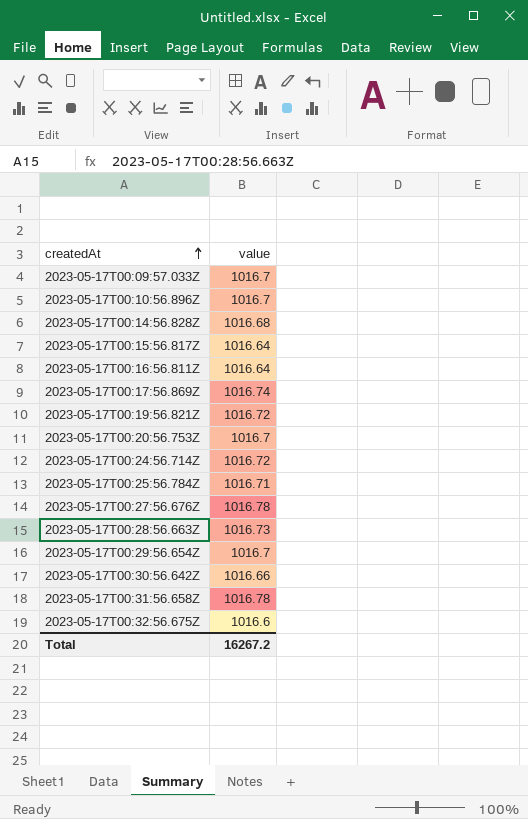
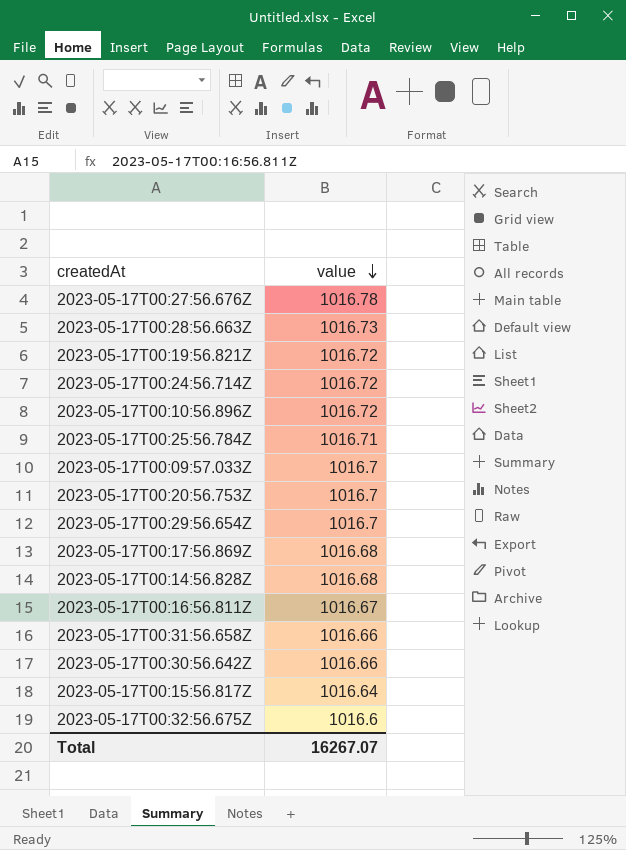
row order: createdAt ascending -> value descending
2023-05-17T00:10:56.896Z | value: 1016.7 -> 1016.72
2023-05-17T00:17:56.869Z | value: 1016.74 -> 1016.68
2023-05-17T00:16:56.811Z | value: 1016.64 -> 1016.67
2023-05-17T00:31:56.658Z | value: 1016.78 -> 1016.66
Total | value: 16267.2 -> 16267.07

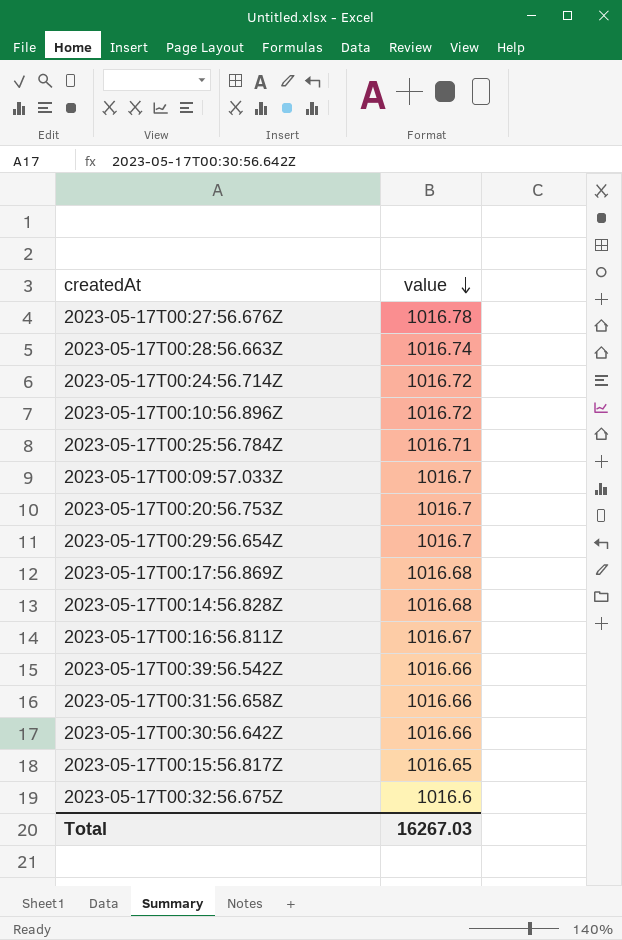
row 2023-05-17T00:19:56.821Z: 1016.72 -> none
2023-05-17T00:28:56.663Z | value: 1016.73 -> 1016.74
row 2023-05-17T00:39:56.542Z: none -> 1016.66
2023-05-17T00:15:56.817Z | value: 1016.64 -> 1016.65
Total | value: 16267.07 -> 16267.03

